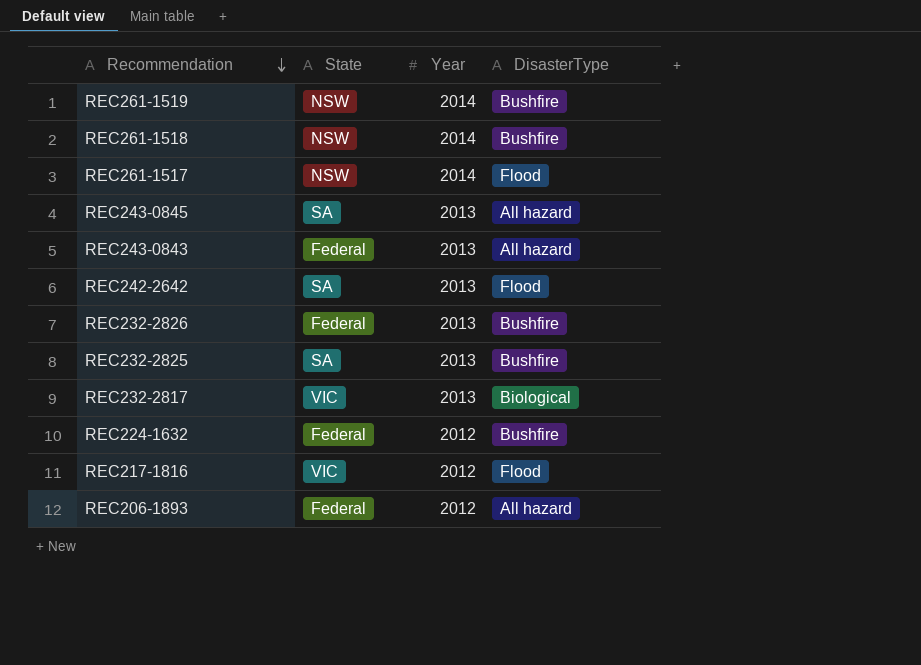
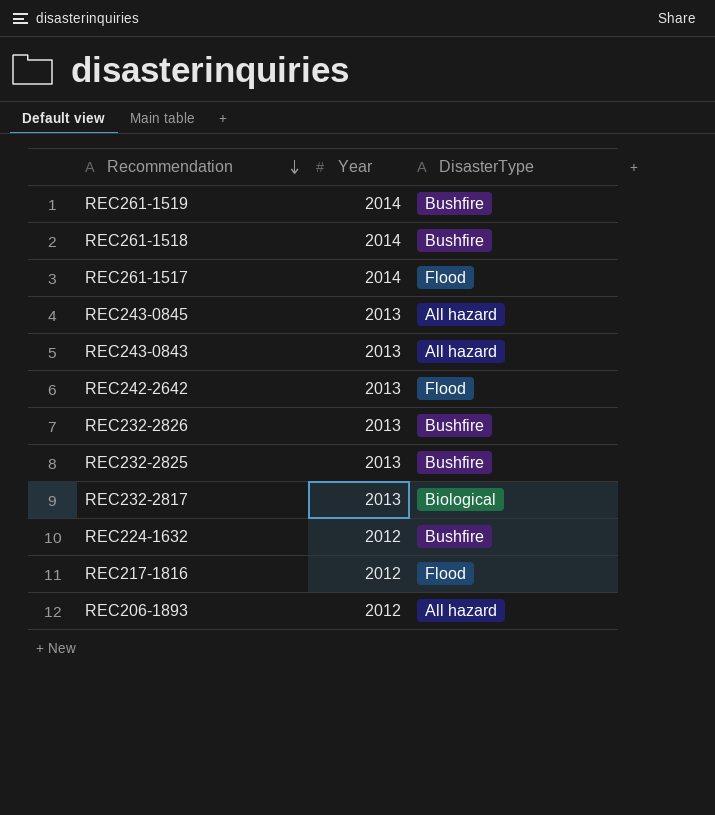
column State | position: 2 -> none

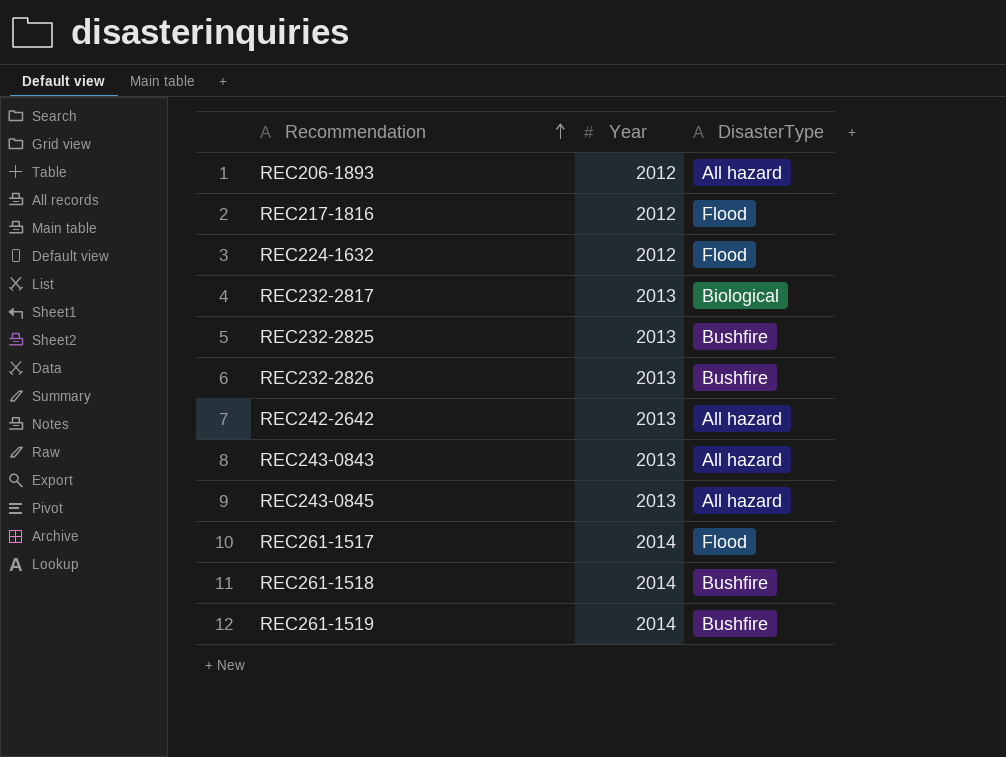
row order: Recommendation descending -> Recommendation ascending
REC224-1632 | DisasterType: Bushfire -> Flood
REC242-2642 | DisasterType: Flood -> All hazard

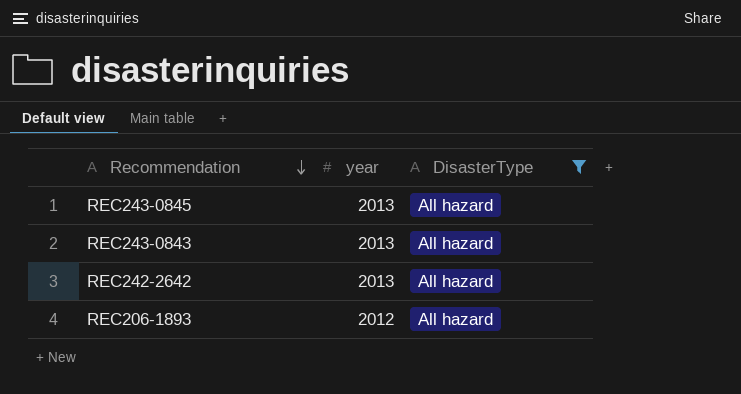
filter: none -> DisasterType = All hazard
row order: Recommendation ascending -> Recommendation descending
column name: Year -> year

